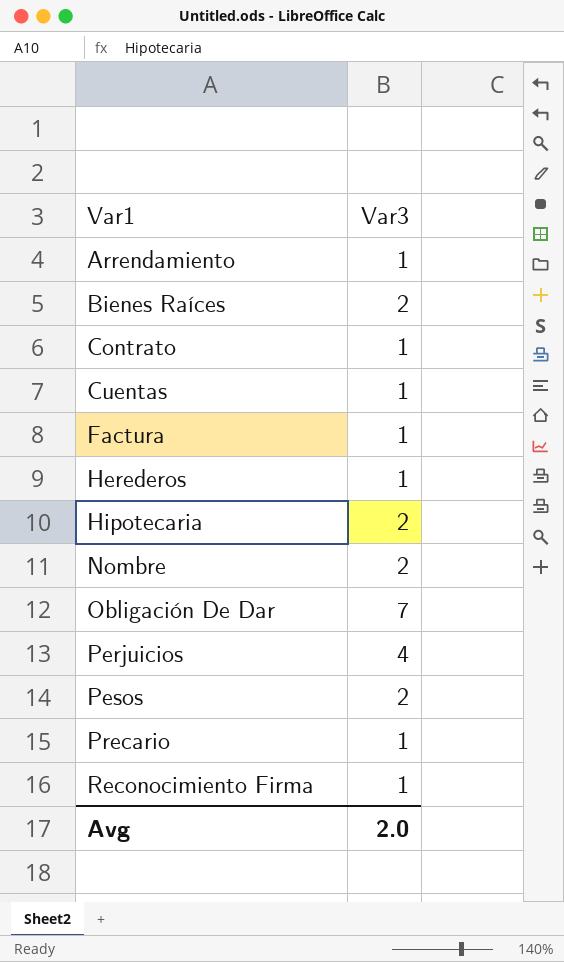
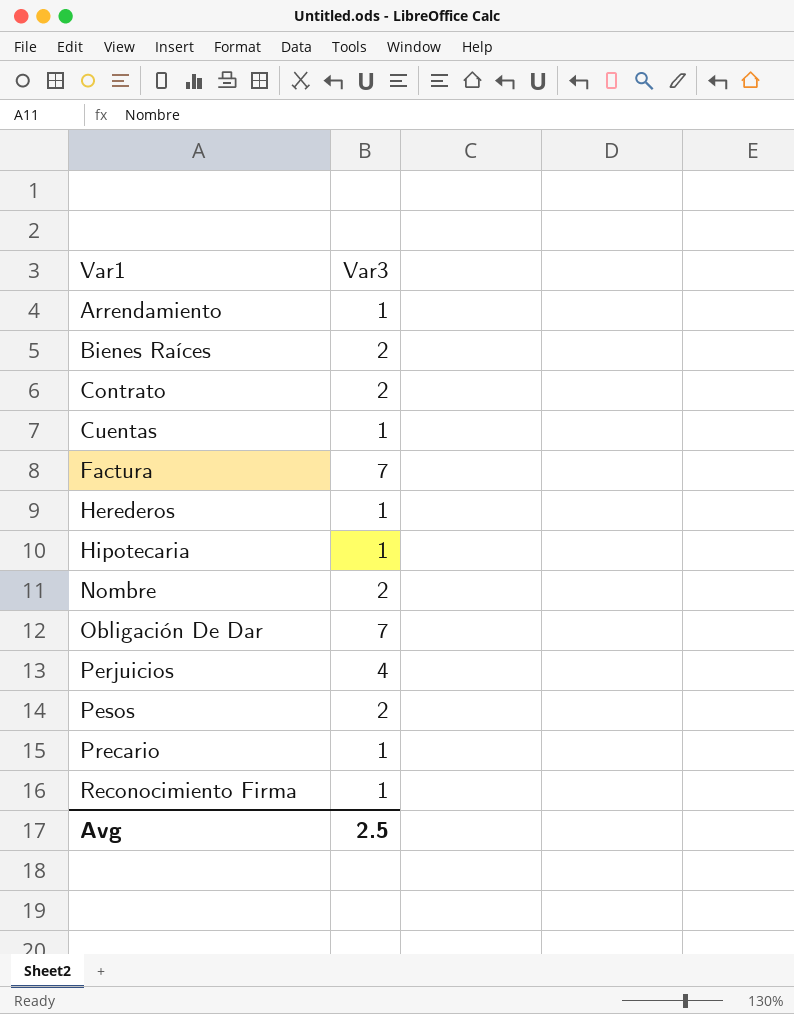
Contrato | Var3: 1 -> 2
Factura | Var3: 1 -> 7
Hipotecaria | Var3: 2 -> 1
Avg | Var3: 2.0 -> 2.5

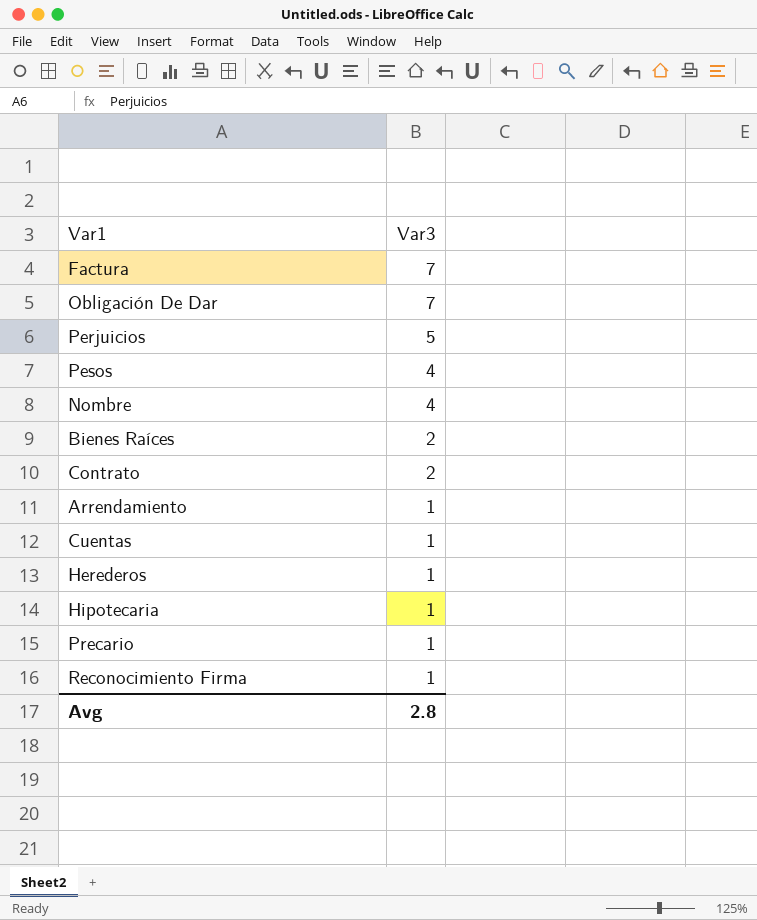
row order: Var1 ascending -> Var3 descending
Perjuicios | Var3: 4 -> 5
Pesos | Var3: 2 -> 4
Nombre | Var3: 2 -> 4
Avg | Var3: 2.5 -> 2.8

